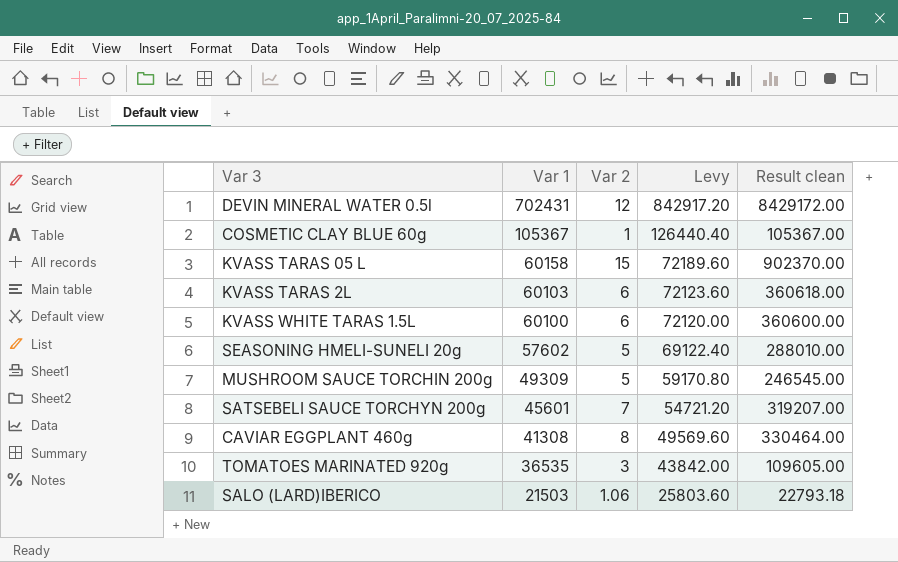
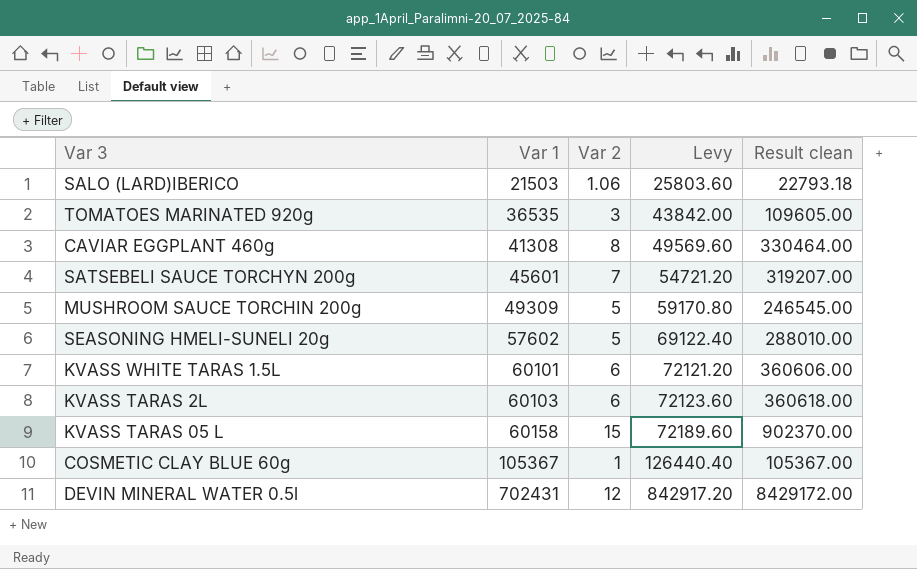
row order: Var 1 descending -> Var 1 ascending
KVASS WHITE TARAS 1.5L | Var 1: 60100 -> 60101
KVASS WHITE TARAS 1.5L | Levy: 72120.00 -> 72121.20
KVASS WHITE TARAS 1.5L | Result clean: 360600.00 -> 360606.00

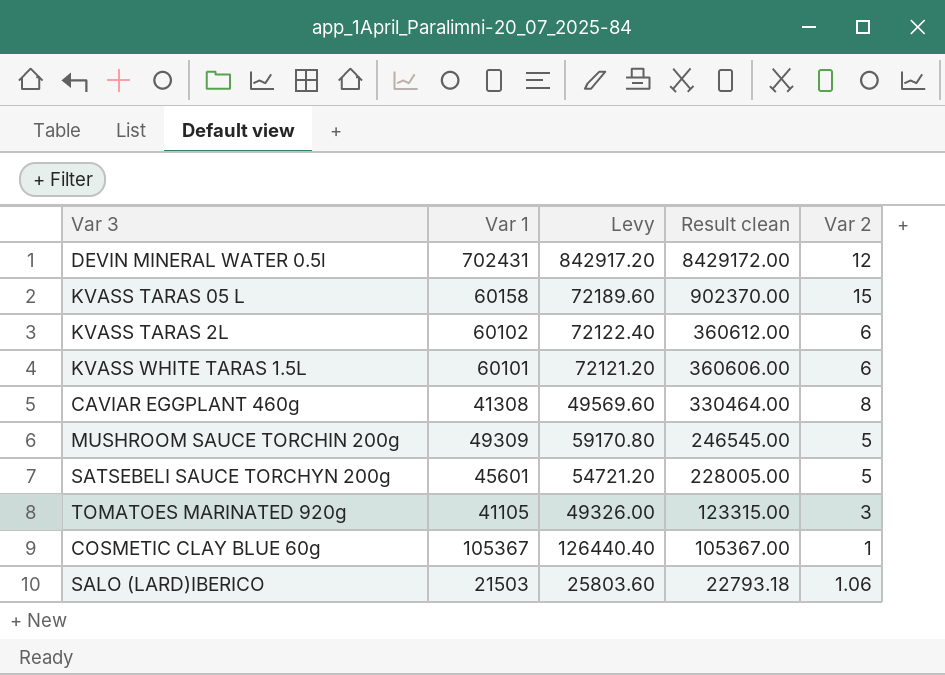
row order: Var 1 ascending -> Result clean descending
column Var 2 | position: 3 -> 5
row SEASONING HMELI-SUNELI 20g: 57602 | 5 | 69122.40 | 288010.00 -> none
KVASS TARAS 2L | Var 1: 60103 -> 60102
KVASS TARAS 2L | Levy: 72123.60 -> 72122.40
KVASS TARAS 2L | Result clean: 360618.00 -> 360612.00
SATSEBELI SAUCE TORCHYN 200g | Result clean: 319207.00 -> 228005.00
SATSEBELI SAUCE TORCHYN 200g | Var 2: 7 -> 5
TOMATOES MARINATED 920g | Var 1: 36535 -> 41105
TOMATOES MARINATED 920g | Levy: 43842.00 -> 49326.00
TOMATOES MARINATED 920g | Result clean: 109605.00 -> 123315.00

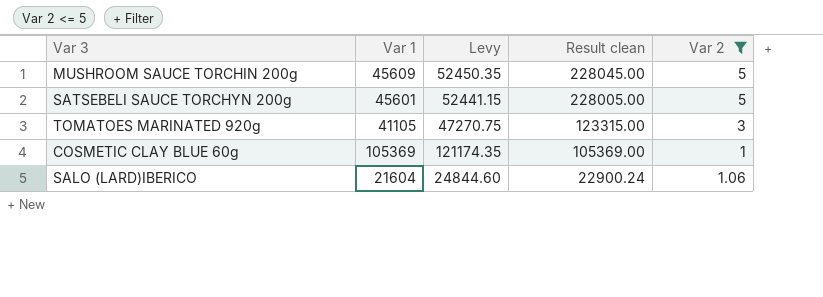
filter: none -> Var 2 <= 5
column Levy | formula: [Var 1] * 1.2 -> [Var 1] * 1.15
MUSHROOM SAUCE TORCHIN 200g | Var 1: 49309 -> 45609
MUSHROOM SAUCE TORCHIN 200g | Result clean: 246545.00 -> 228045.00
COSMETIC CLAY BLUE 60g | Var 1: 105367 -> 105369
COSMETIC CLAY BLUE 60g | Result clean: 105367.00 -> 105369.00
SALO (LARD)IBERICO | Var 1: 21503 -> 21604
SALO (LARD)IBERICO | Result clean: 22793.18 -> 22900.24

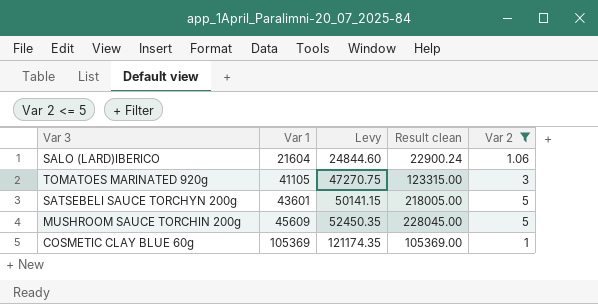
row order: Result clean descending -> Var 1 ascending
SATSEBELI SAUCE TORCHYN 200g | Var 1: 45601 -> 43601
SATSEBELI SAUCE TORCHYN 200g | Levy: 52441.15 -> 50141.15
SATSEBELI SAUCE TORCHYN 200g | Result clean: 228005.00 -> 218005.00

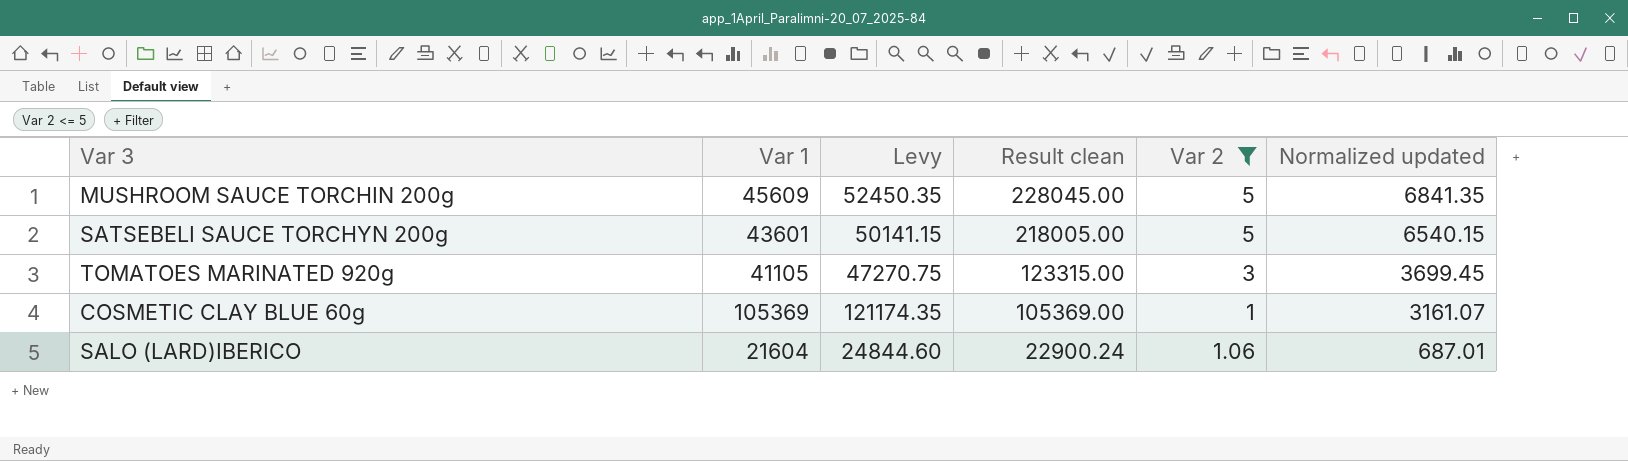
row order: Var 1 ascending -> Result clean descending
column Normalized updated | formula: none -> [Result clean] * 0.03

